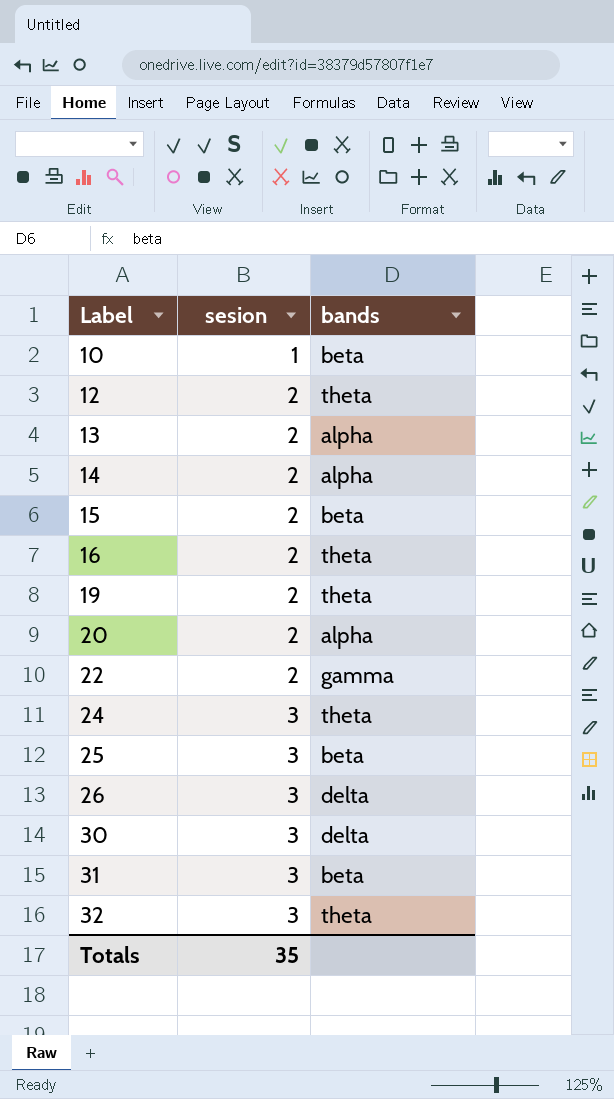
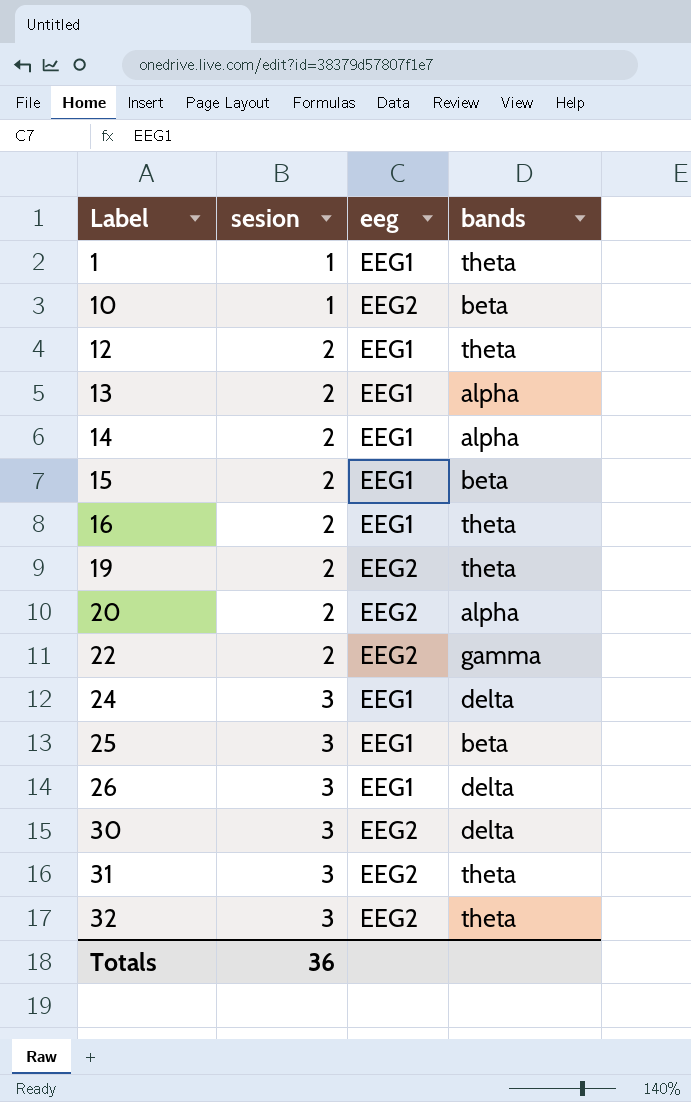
column eeg | position: none -> 3
row 1: none -> 1 | EEG1 | theta
24 | bands: theta -> delta
31 | bands: beta -> theta
Totals | sesion: 35 -> 36

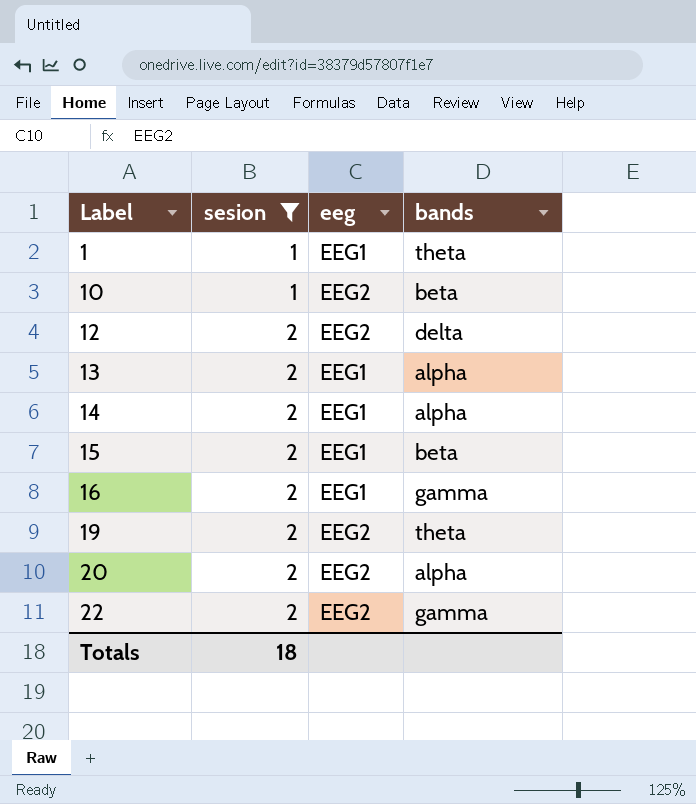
filter: none -> sesion != 3
12 | eeg: EEG1 -> EEG2
12 | bands: theta -> delta
16 | bands: theta -> gamma
Totals | sesion: 36 -> 18

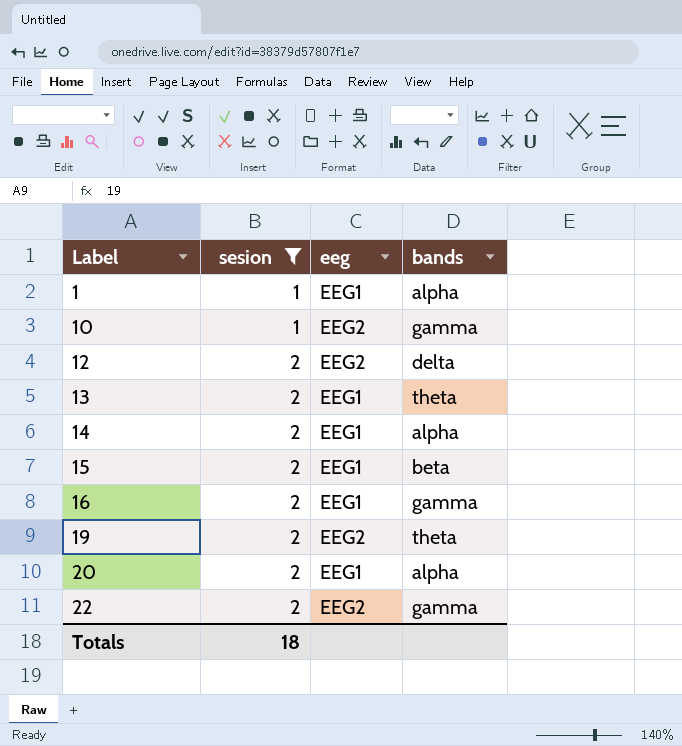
1 | bands: theta -> alpha
10 | bands: beta -> gamma
13 | bands: alpha -> theta
20 | eeg: EEG2 -> EEG1

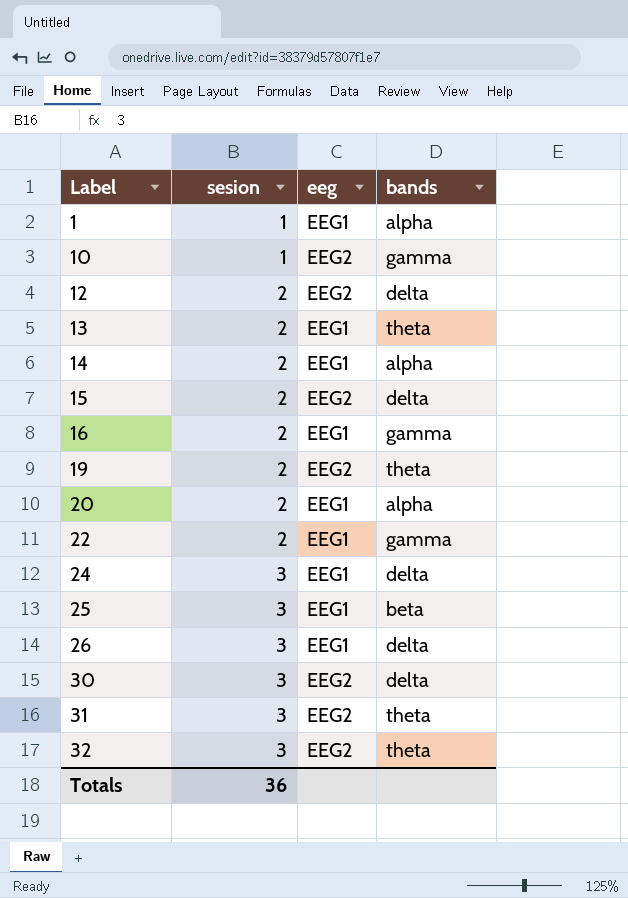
filter: sesion != 3 -> none
15 | eeg: EEG1 -> EEG2
15 | bands: beta -> delta
22 | eeg: EEG2 -> EEG1
Totals | sesion: 18 -> 36

